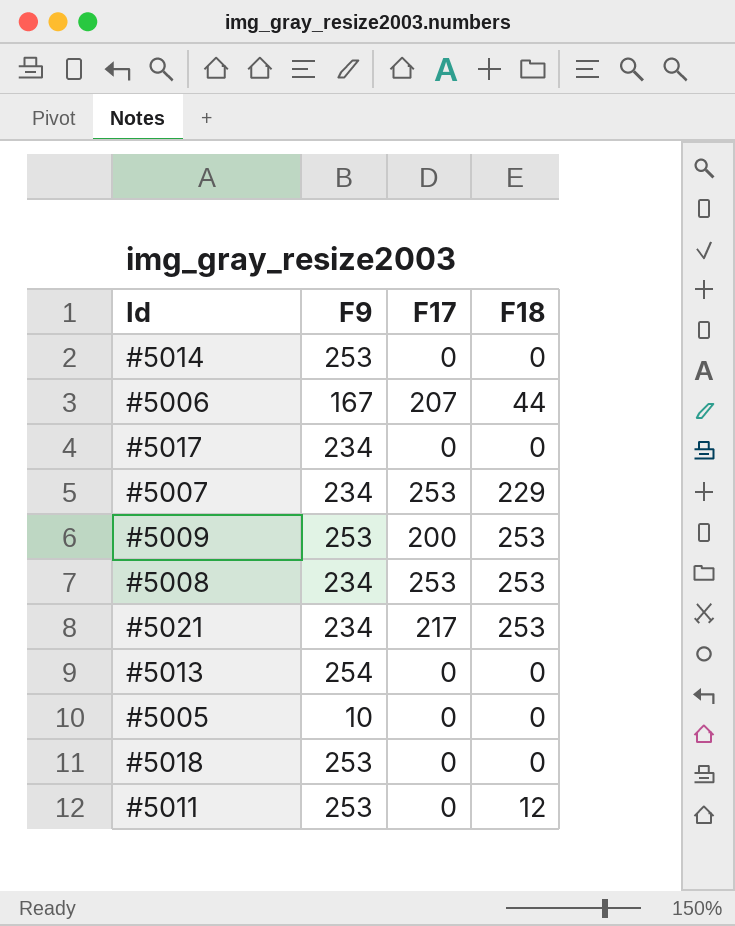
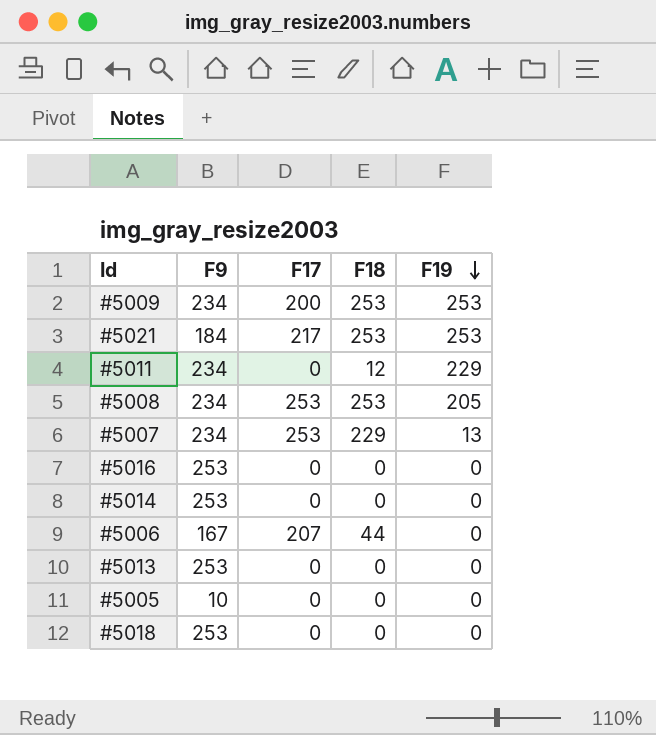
row order: none -> F19 descending
column F19 | position: none -> 5
row #5017: 234 | 0 | 0 -> none
#5009 | F9: 253 -> 234
#5021 | F9: 234 -> 184
#5011 | F9: 253 -> 234
row #5016: none -> 253 | 0 | 0 | 0
#5013 | F9: 254 -> 253

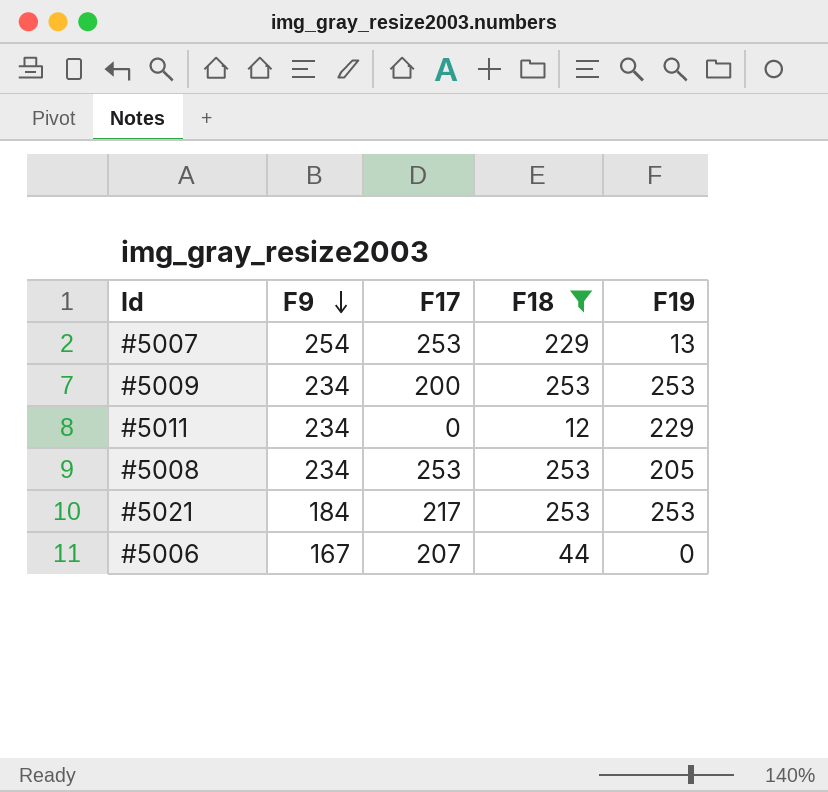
filter: none -> F18 != 0
row order: F19 descending -> F9 descending
#5007 | F9: 234 -> 254

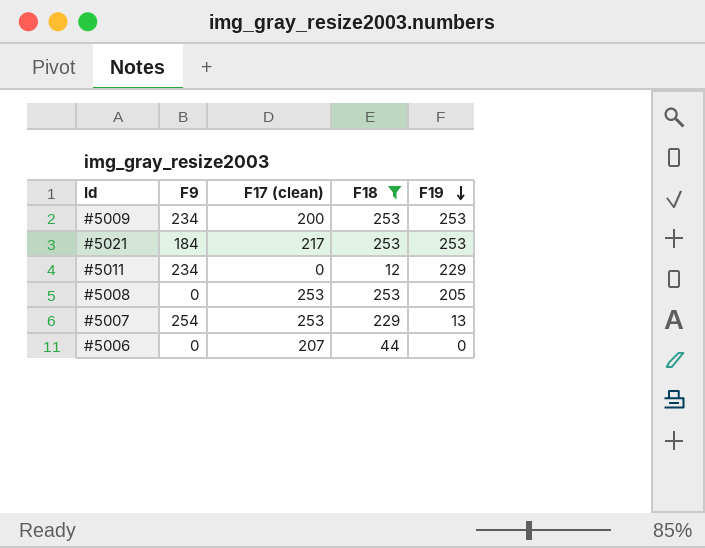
row order: F9 descending -> F19 descending
column name: F17 -> F17 (clean)
#5008 | F9: 234 -> 0
#5006 | F9: 167 -> 0

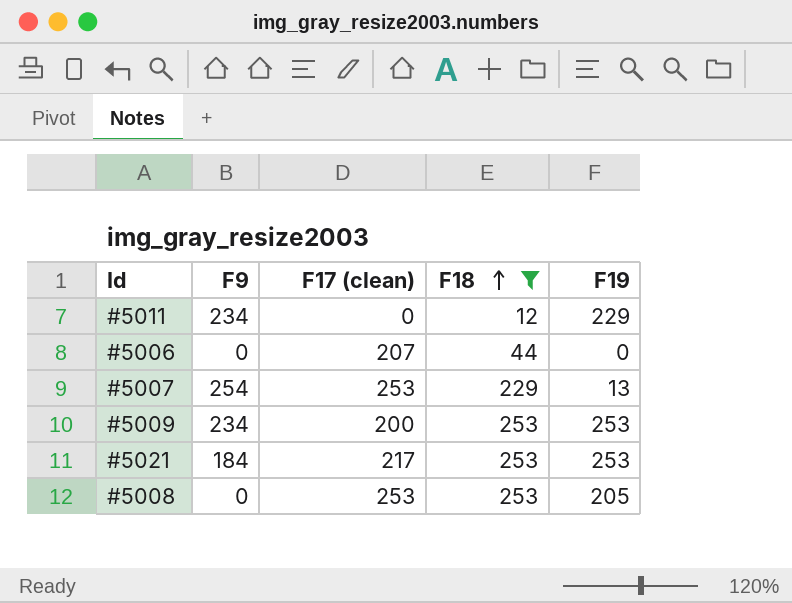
row order: F19 descending -> F18 ascending

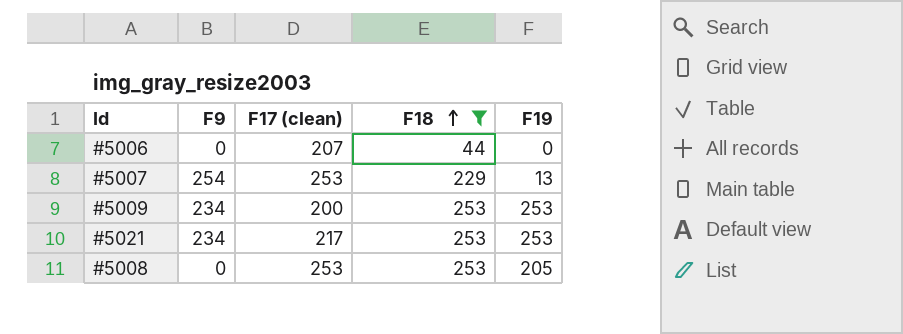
row #5011: 234 | 0 | 12 | 229 -> none
#5021 | F9: 184 -> 234

